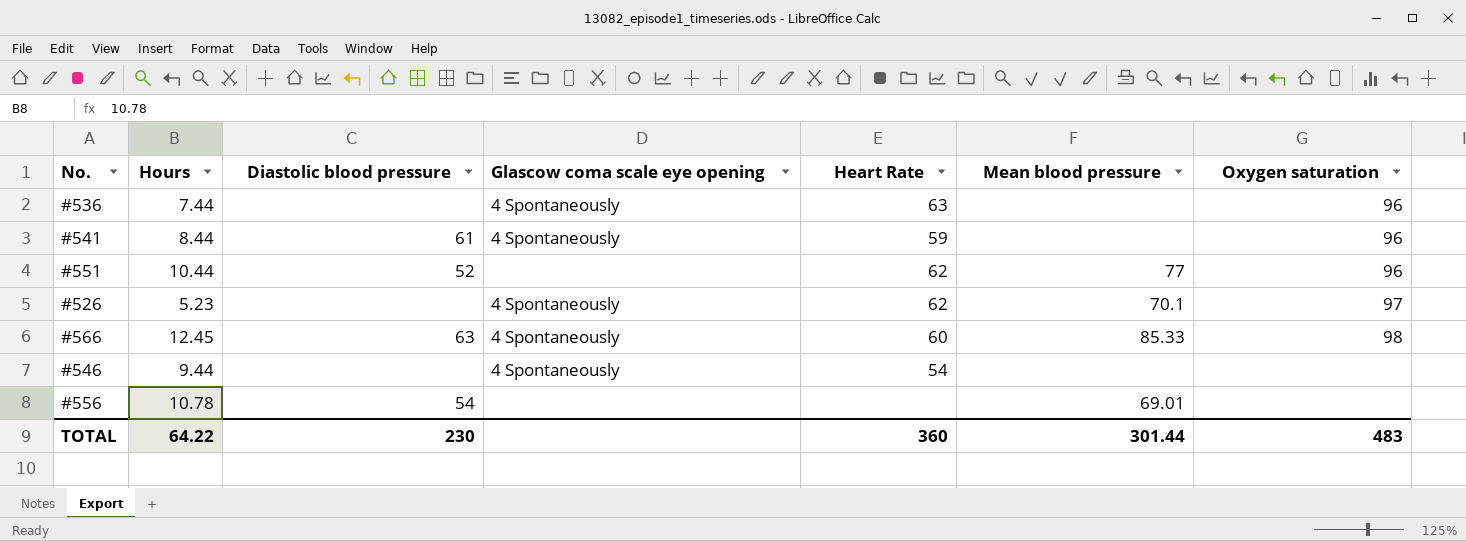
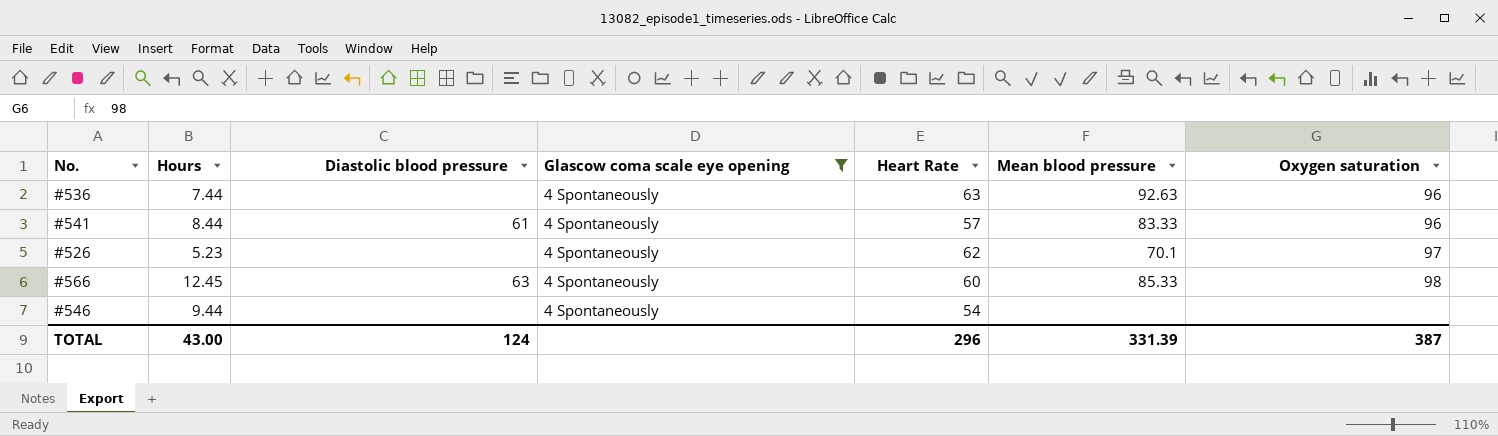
filter: none -> Glascow coma scale eye opening = 4 Spontaneously
#536 | Mean blood pressure: none -> 92.63
#541 | Heart Rate: 59 -> 57
#541 | Mean blood pressure: none -> 83.33
TOTAL | Hours: 64.22 -> 43.00
TOTAL | Diastolic blood pressure: 230 -> 124
TOTAL | Heart Rate: 360 -> 296
TOTAL | Mean blood pressure: 301.44 -> 331.39
TOTAL | Oxygen saturation: 483 -> 387

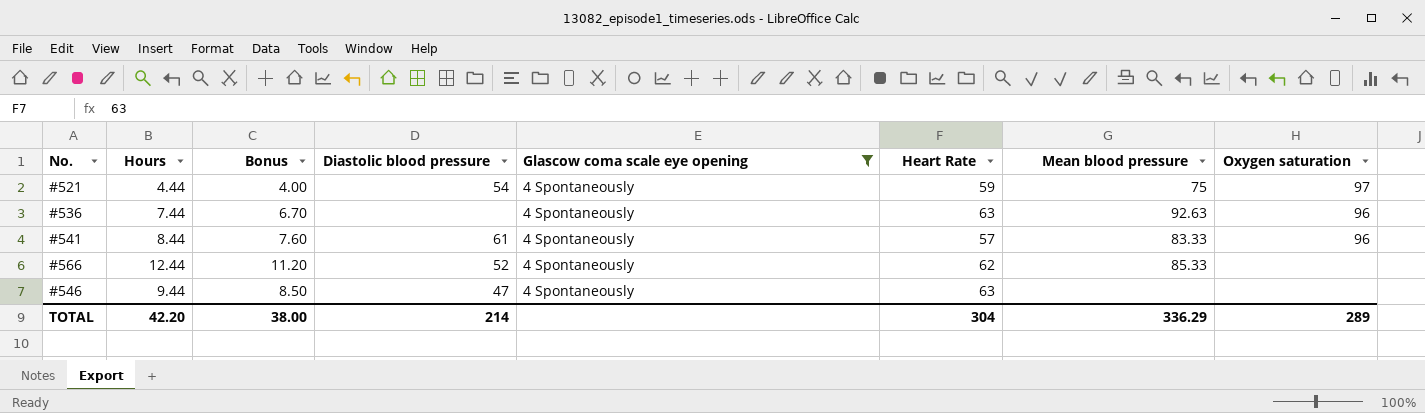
column Bonus | formula: none -> [Hours] * 0.9
row #526: 5.23 | none | 4 Spontaneously | 62 | 70.1 | 97 -> none
row #521: none -> 4.44 | 4.00 | 54 | 4 Spontaneously | 59 | 75 | 97
#566 | Hours: 12.45 -> 12.44
#566 | Diastolic blood pressure: 63 -> 52
#566 | Heart Rate: 60 -> 62
#566 | Oxygen saturation: 98 -> none
#546 | Diastolic blood pressure: none -> 47
#546 | Heart Rate: 54 -> 63
TOTAL | Hours: 43.00 -> 42.20
TOTAL | Diastolic blood pressure: 124 -> 214
TOTAL | Heart Rate: 296 -> 304
TOTAL | Mean blood pressure: 331.39 -> 336.29
TOTAL | Oxygen saturation: 387 -> 289

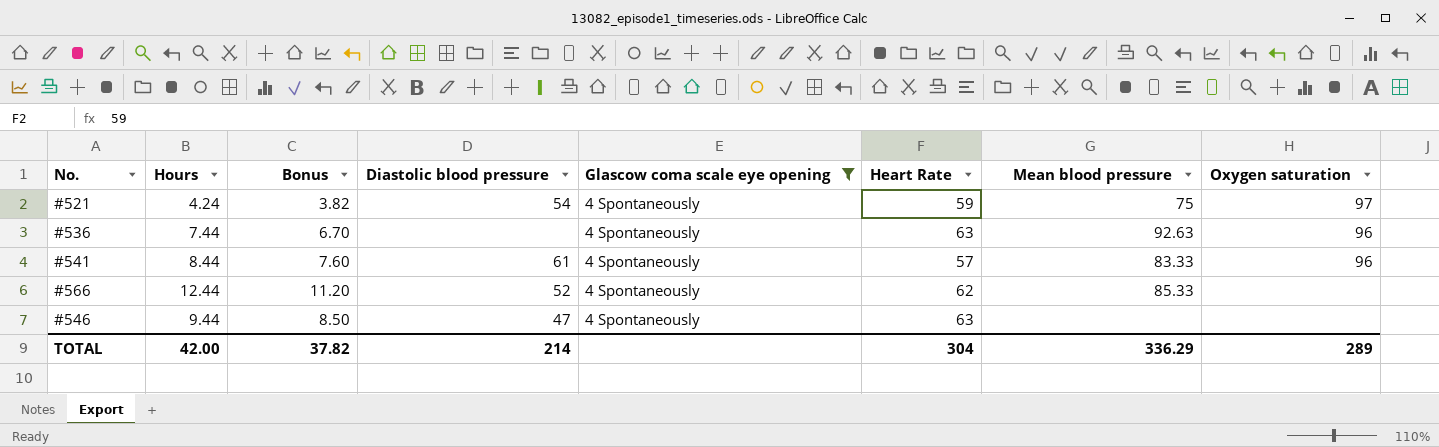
#521 | Hours: 4.44 -> 4.24
#521 | Bonus: 4.00 -> 3.82
TOTAL | Hours: 42.20 -> 42.00
TOTAL | Bonus: 38.00 -> 37.82

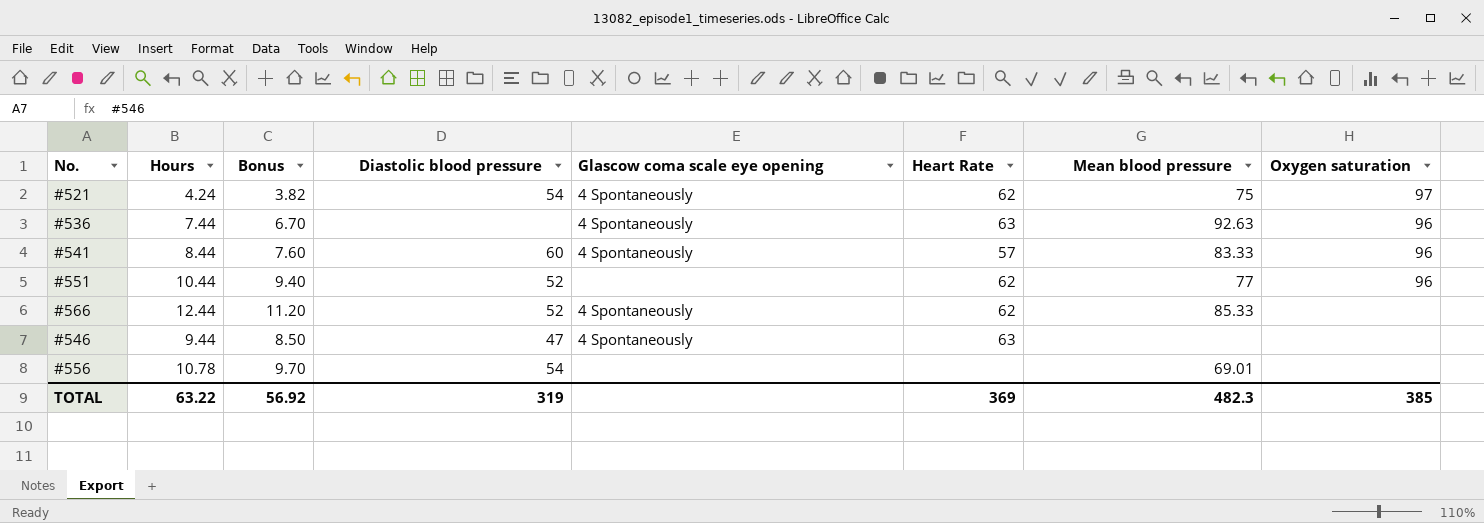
filter: Glascow coma scale eye opening = 4 Spontaneously -> none
#521 | Heart Rate: 59 -> 62
#541 | Diastolic blood pressure: 61 -> 60
TOTAL | Hours: 42.00 -> 63.22
TOTAL | Bonus: 37.82 -> 56.92
TOTAL | Diastolic blood pressure: 214 -> 319
TOTAL | Heart Rate: 304 -> 369
TOTAL | Mean blood pressure: 336.29 -> 482.3
TOTAL | Oxygen saturation: 289 -> 385

